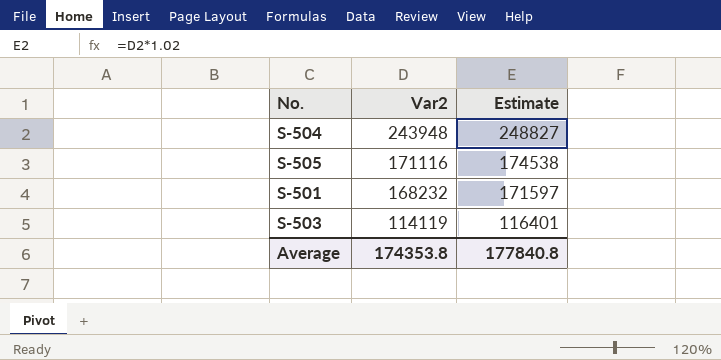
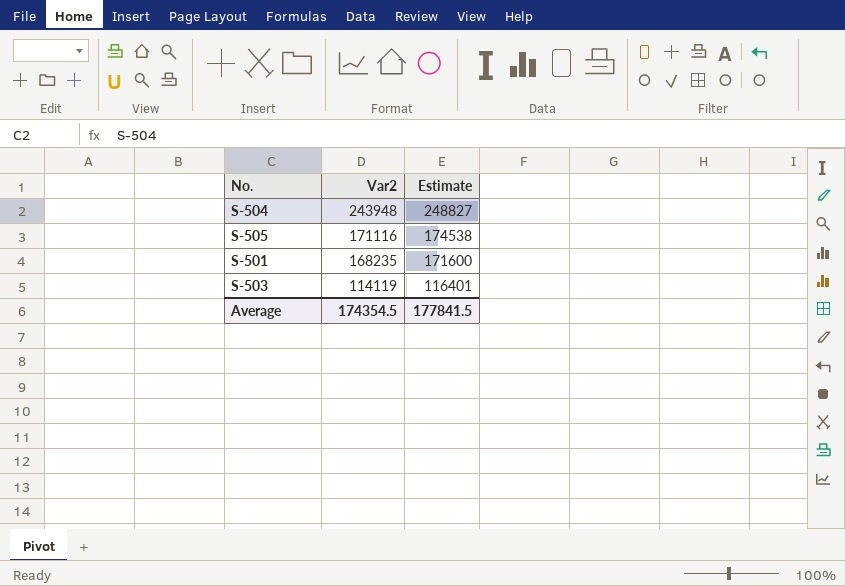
S-501 | Var2: 168232 -> 168235
S-501 | Estimate: 171597 -> 171600
Average | Var2: 174353.8 -> 174354.5
Average | Estimate: 177840.8 -> 177841.5

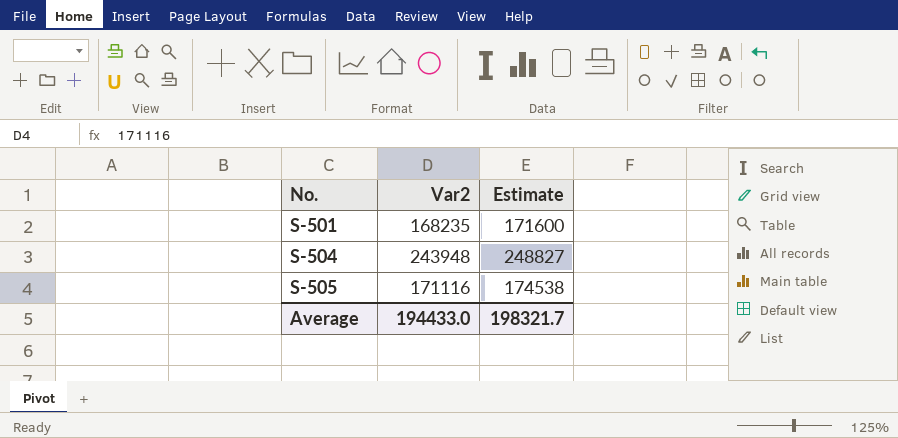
row order: Var2 descending -> No. ascending
row S-503: 114119 | 116401 -> none
Average | Var2: 174354.5 -> 194433.0
Average | Estimate: 177841.5 -> 198321.7

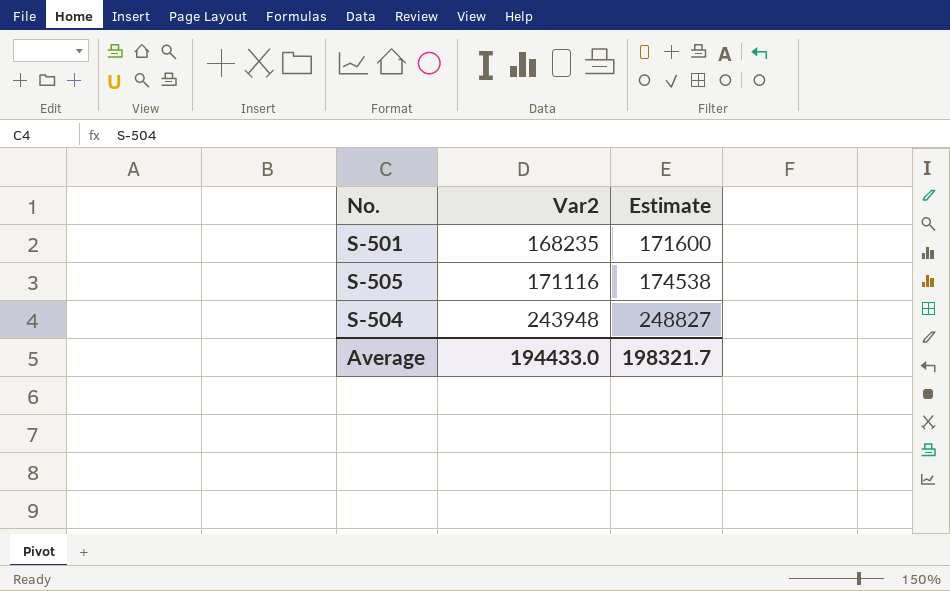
row order: No. ascending -> Var2 ascending

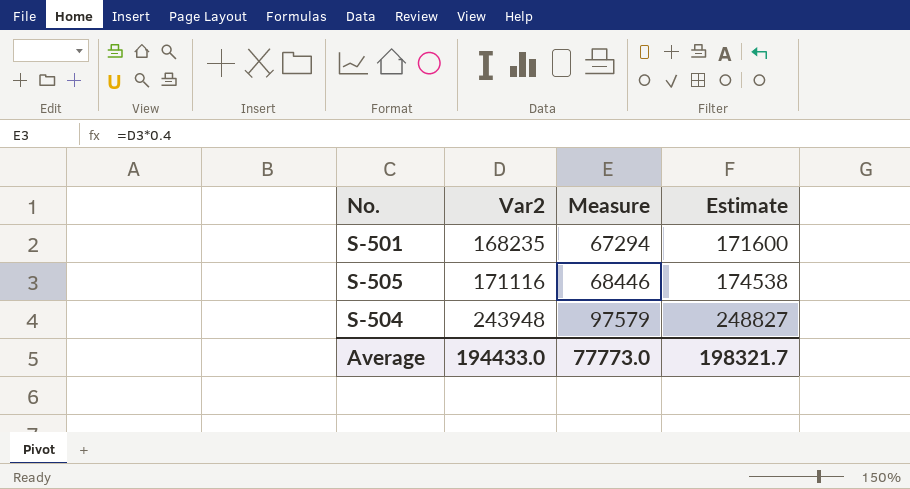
column Measure | formula: none -> [Var2] * 0.4

